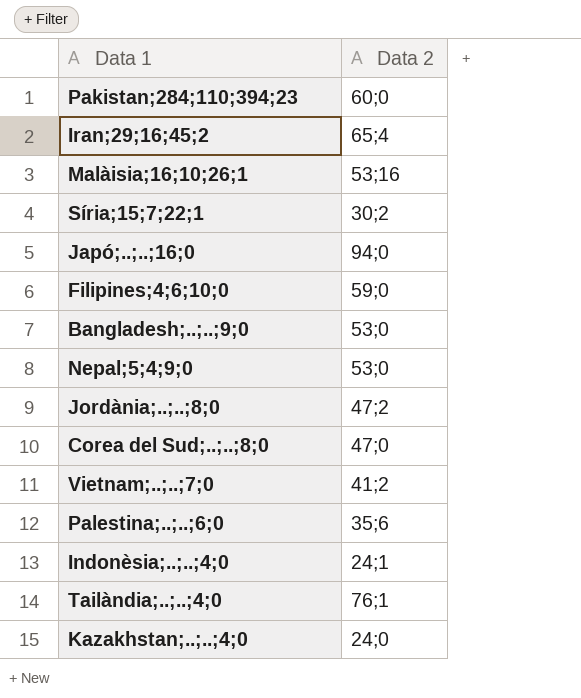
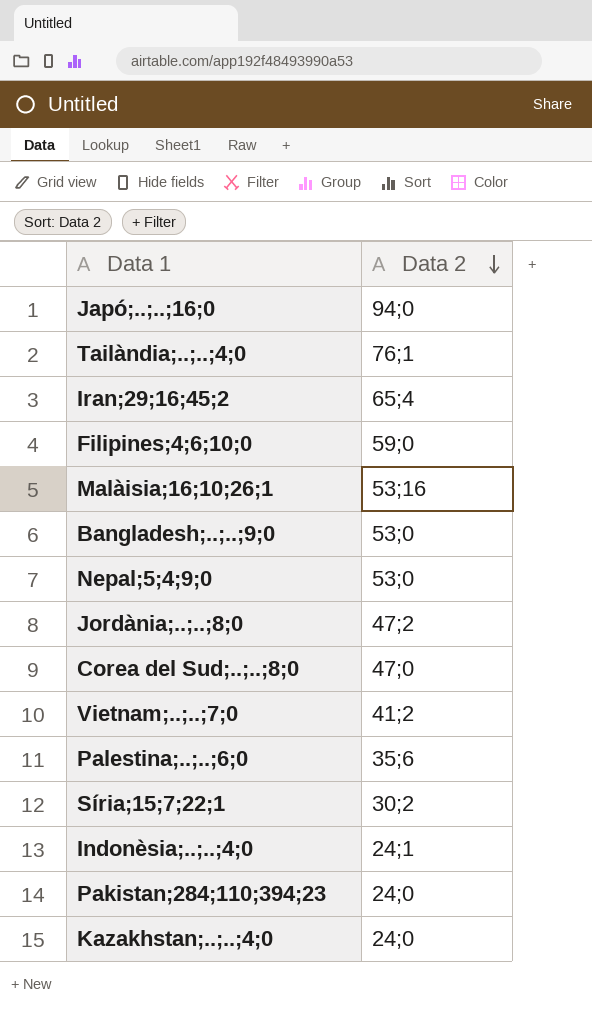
row order: none -> Data 2 descending
Pakistan;284;110;394;23 | Data 2: 60;0 -> 24;0

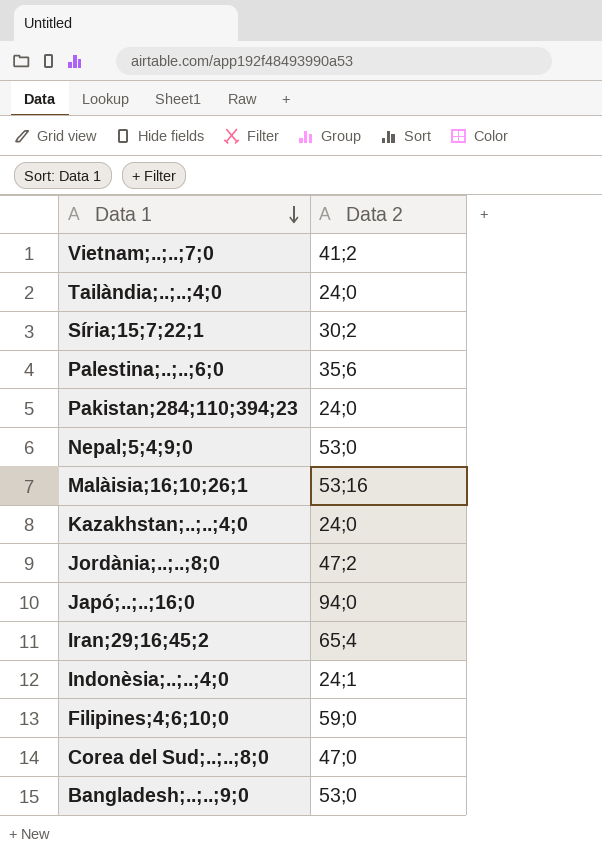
row order: Data 2 descending -> Data 1 descending
Tailàndia;..;..;4;0 | Data 2: 76;1 -> 24;0

